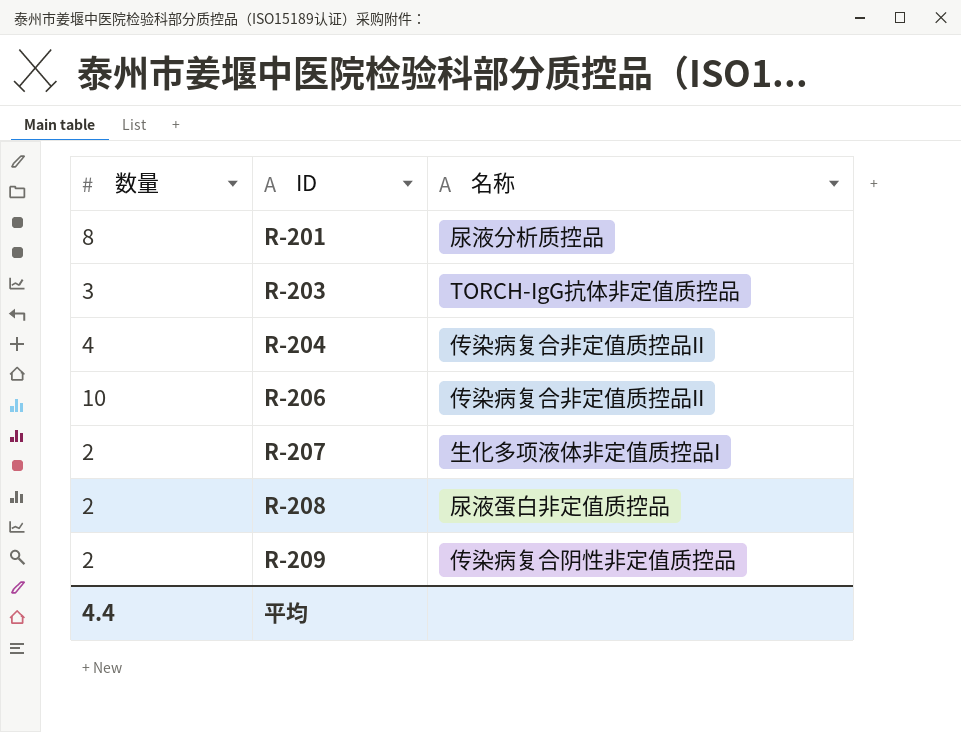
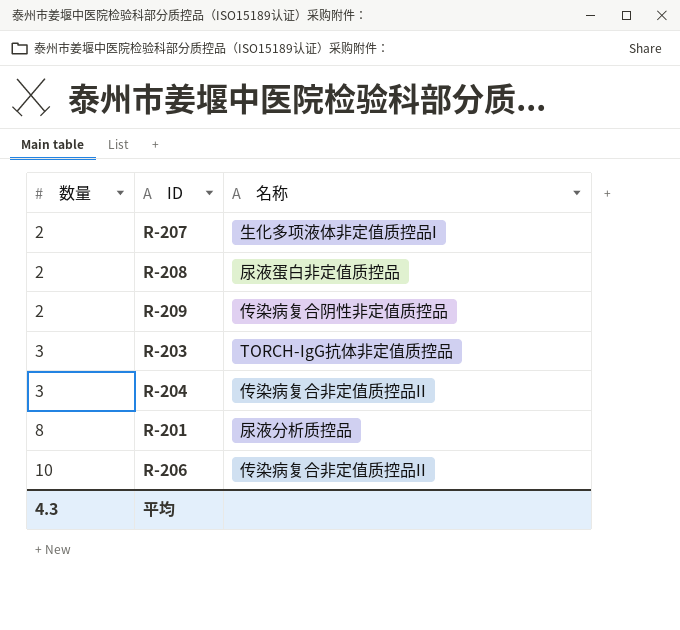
row order: ID ascending -> 数量 ascending
R-204 | 数量: 4 -> 3
平均 | 数量: 4.4 -> 4.3

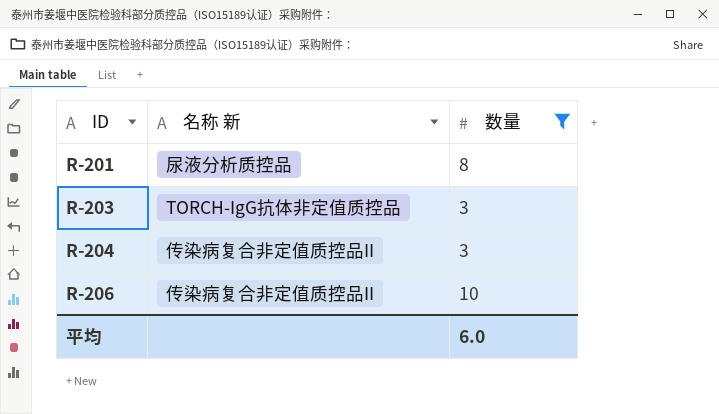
filter: none -> 数量 != 2
row order: 数量 ascending -> ID ascending
column name: 名称 -> 名称 新
column 数量 | position: 1 -> 3
平均 | 数量: 4.3 -> 6.0

